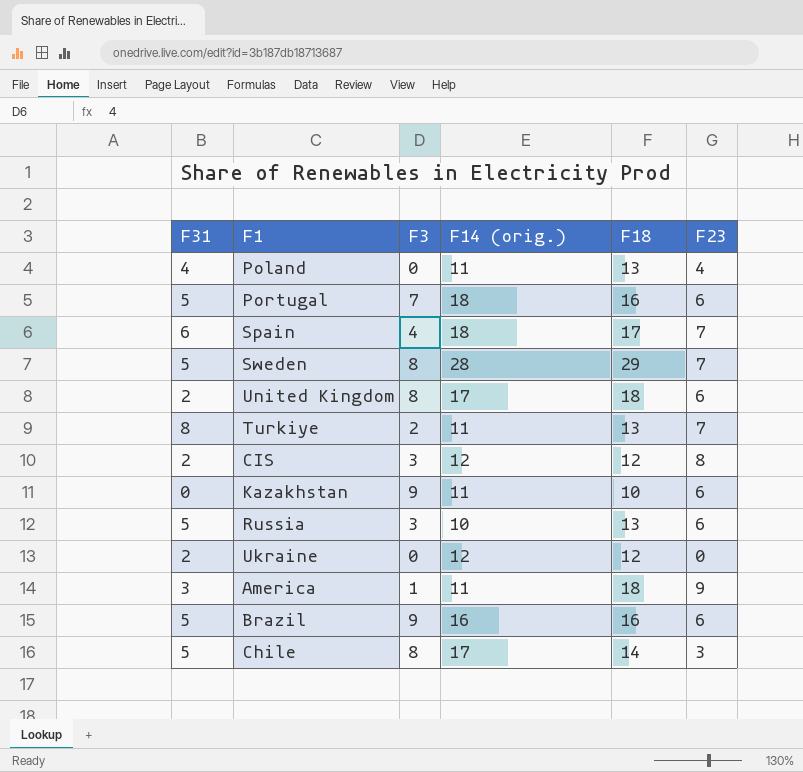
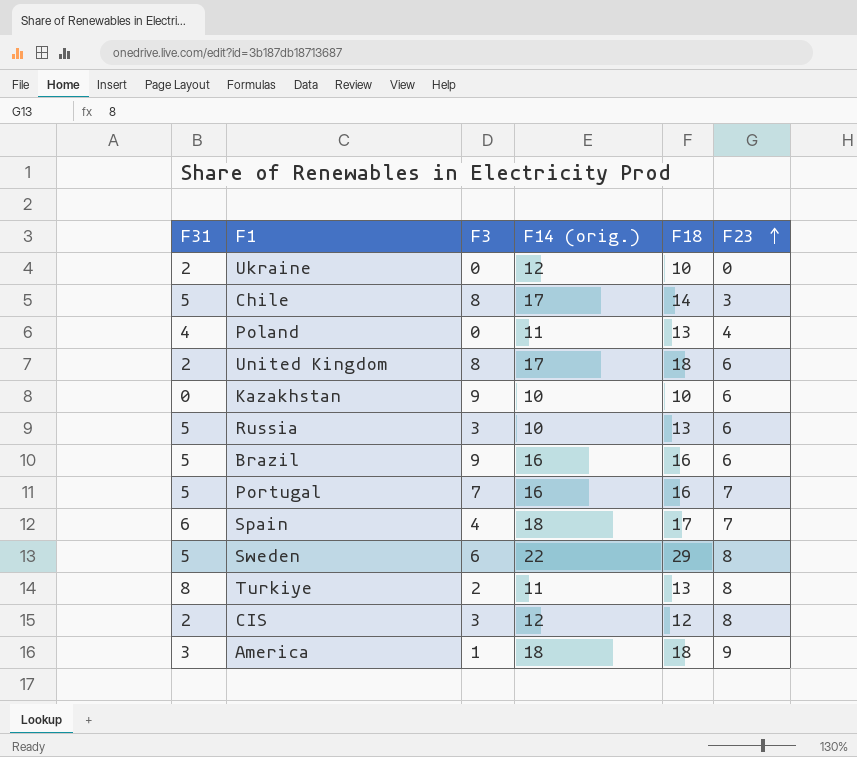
row order: none -> F23 ascending
Ukraine | F18: 12 -> 10
Kazakhstan | F14 (orig.): 11 -> 10
Portugal | F14 (orig.): 18 -> 16
Portugal | F23: 6 -> 7
Sweden | F3: 8 -> 6
Sweden | F14 (orig.): 28 -> 22
Sweden | F23: 7 -> 8
Turkiye | F23: 7 -> 8
America | F14 (orig.): 11 -> 18

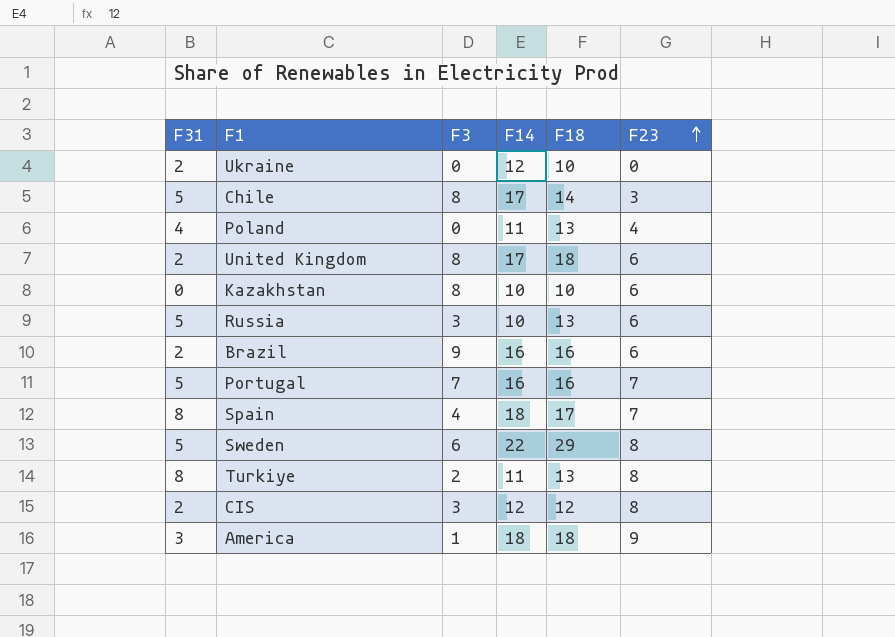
column name: F14 (orig.) -> F14
Kazakhstan | F3: 9 -> 8
Brazil | F31: 5 -> 2
Spain | F31: 6 -> 8

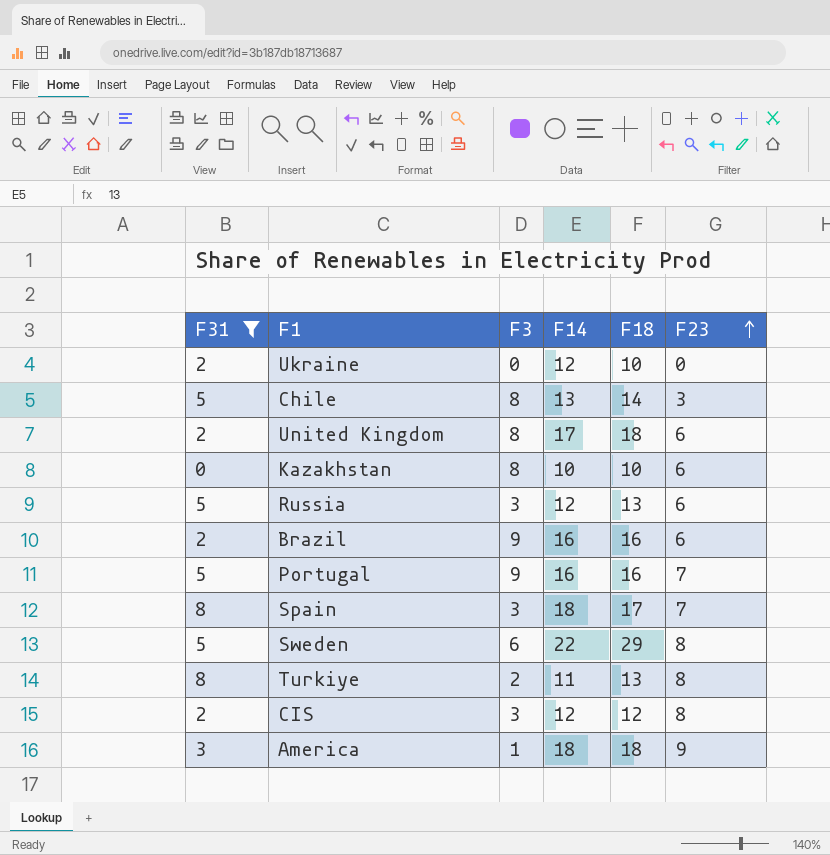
filter: none -> F31 != 4
Chile | F14: 17 -> 13
Russia | F14: 10 -> 12
Portugal | F3: 7 -> 9
Spain | F3: 4 -> 3

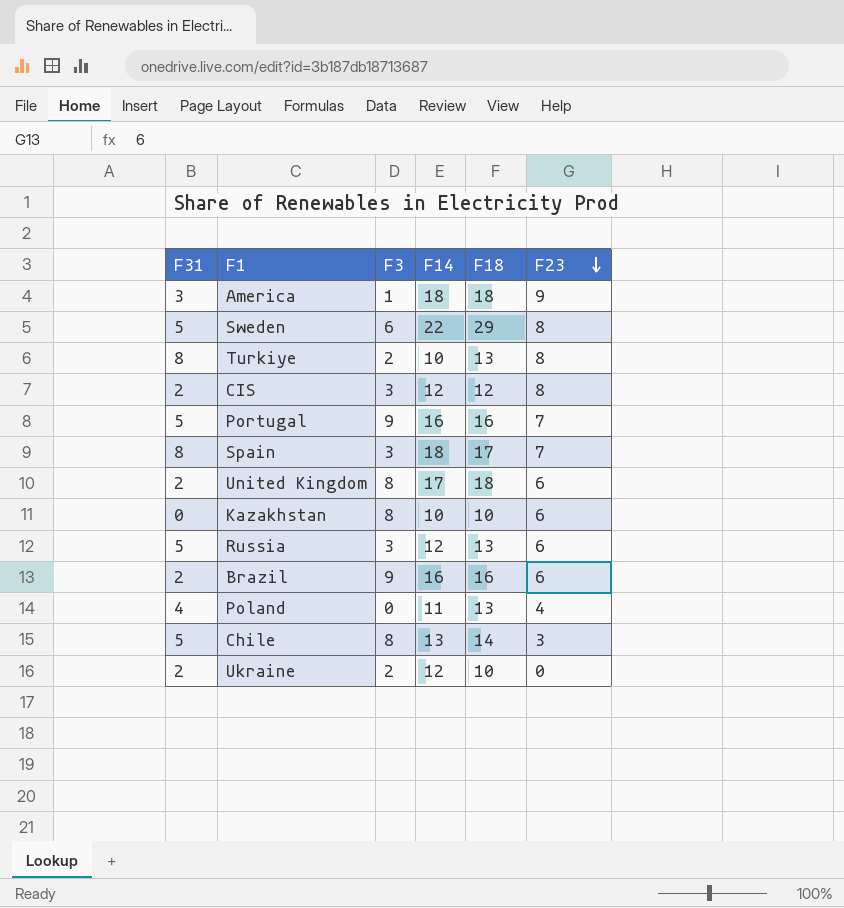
filter: F31 != 4 -> none
row order: F23 ascending -> F23 descending
Turkiye | F14: 11 -> 10
Ukraine | F3: 0 -> 2

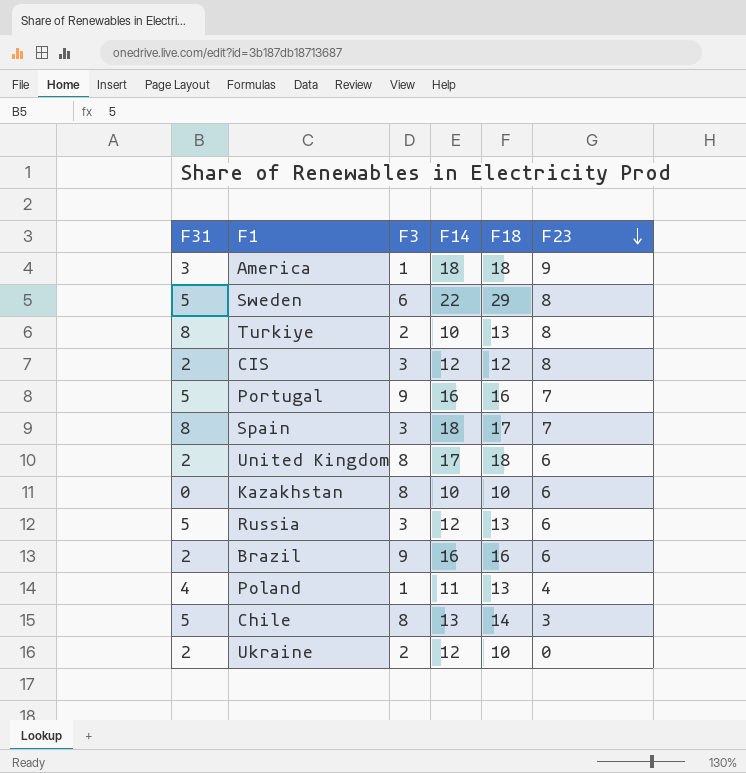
Poland | F3: 0 -> 1

